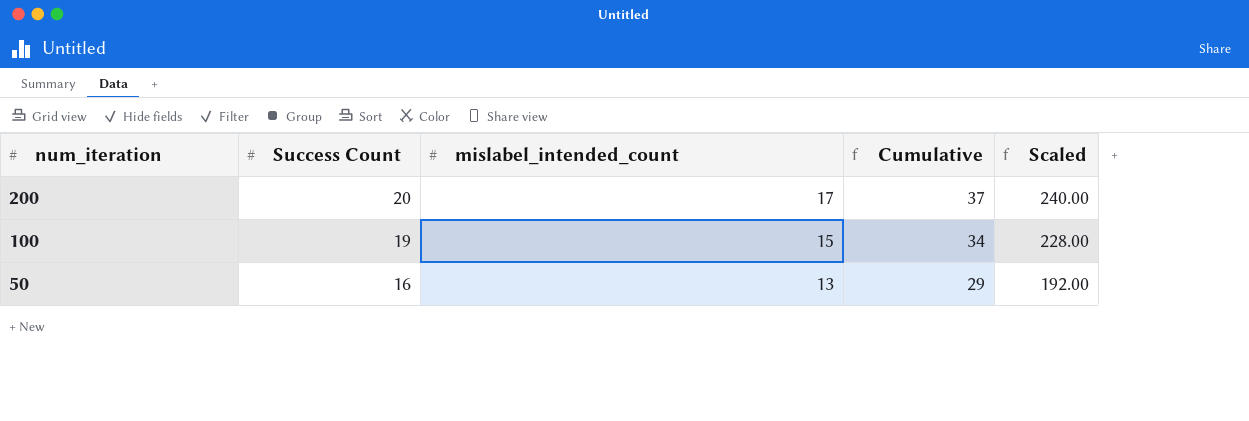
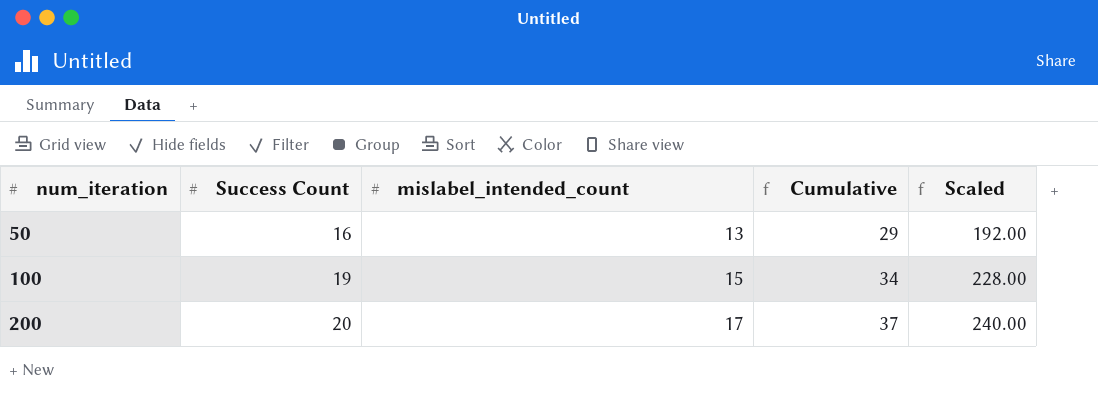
row order: num_iteration descending -> num_iteration ascending

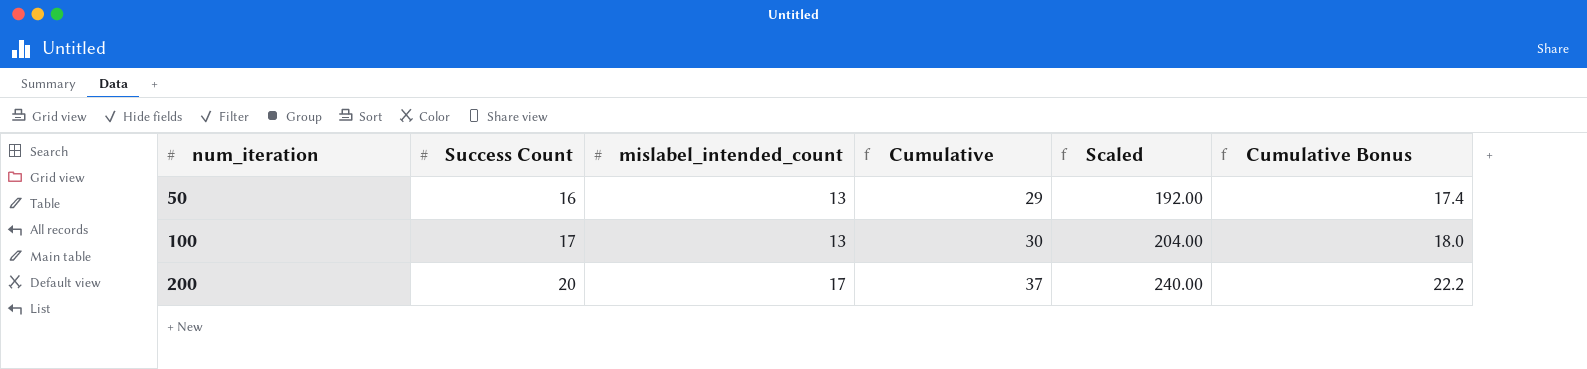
column Cumulative Bonus | formula: none -> [Cumulative] * 0.6
100 | Success Count: 19 -> 17
100 | mislabel_intended_count: 15 -> 13
100 | Cumulative: 34 -> 30
100 | Scaled: 228.00 -> 204.00

